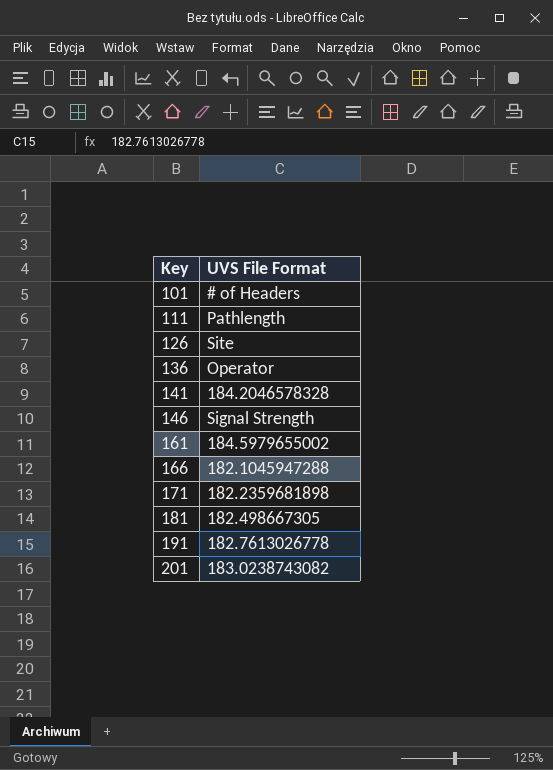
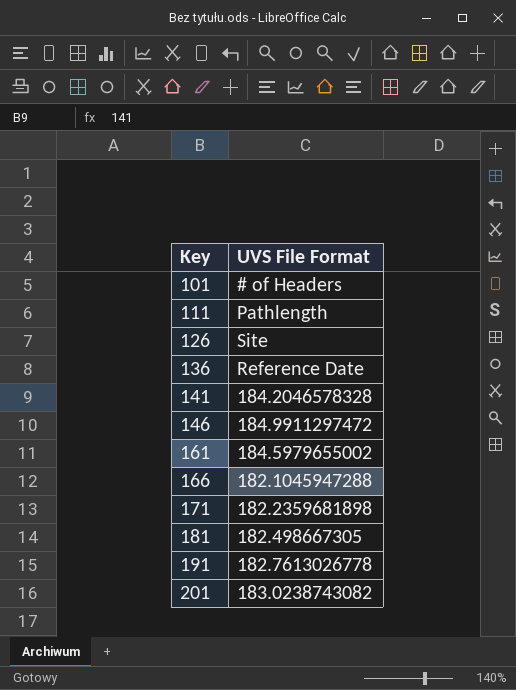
136 | UVS File Format: Operator -> Reference Date
146 | UVS File Format: Signal Strength -> 184.9911297472

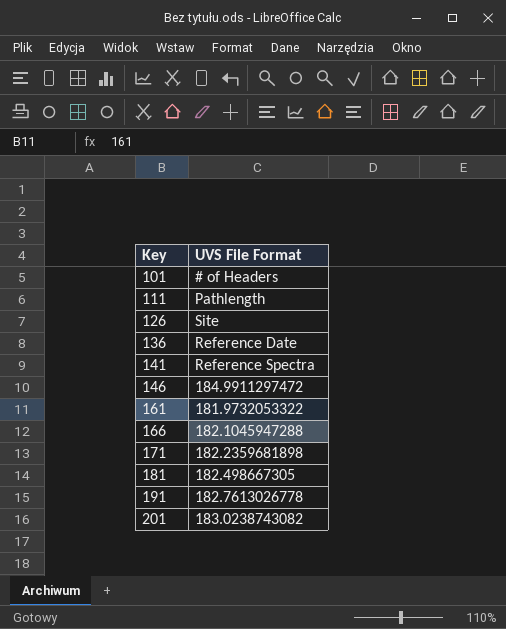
141 | UVS File Format: 184.2046578328 -> Reference Spectra
161 | UVS File Format: 184.5979655002 -> 181.9732053322

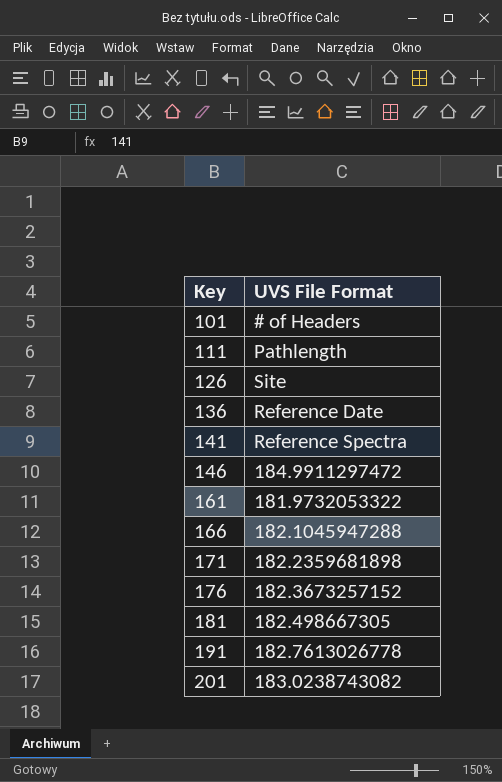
row 176: none -> 182.3673257152

